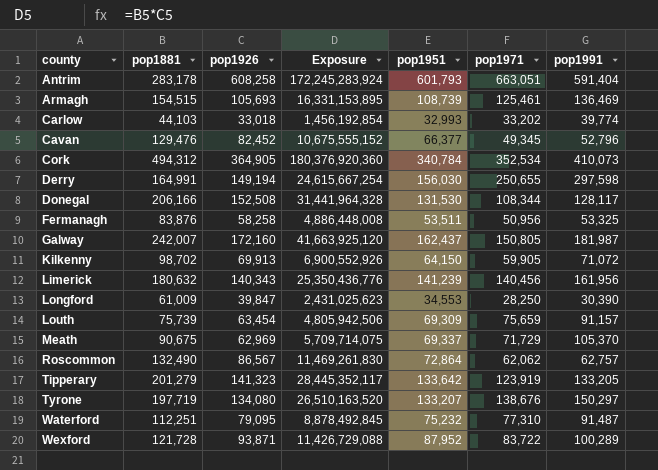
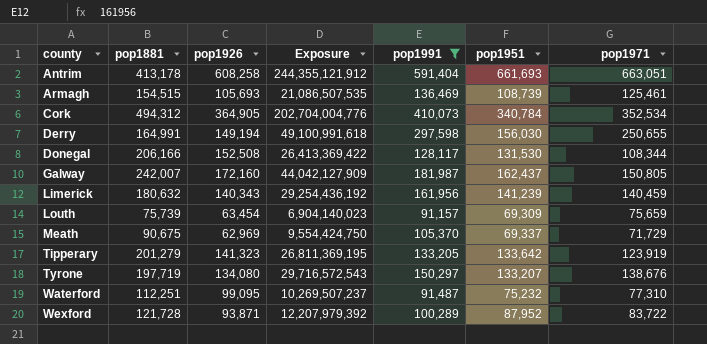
filter: none -> pop1991 >= 91,157
column Exposure | formula: [pop1881] * [pop1926] -> [pop1881] * [pop1991]
column pop1991 | position: 7 -> 5
Antrim | pop1881: 283,178 -> 413,178
Antrim | pop1951: 601,793 -> 661,693
Limerick | pop1971: 140,456 -> 140,459
Waterford | pop1926: 79,095 -> 99,095

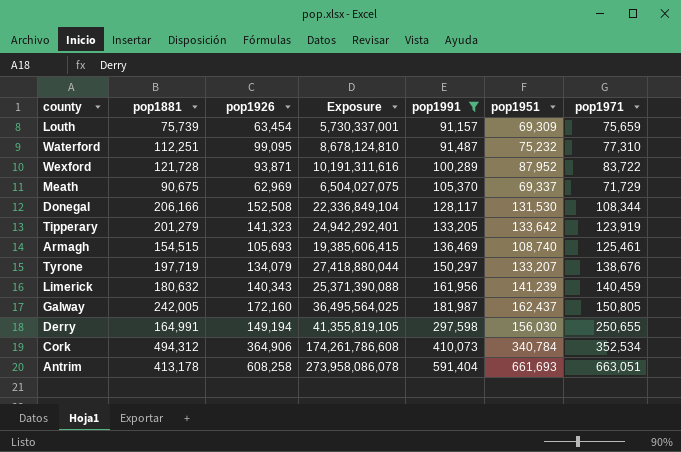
row order: county ascending -> pop1991 ascending
column Exposure | formula: [pop1881] * [pop1991] -> [pop1881] * [pop1971]
Armagh | pop1951: 108,739 -> 108,740
Tyrone | pop1926: 134,080 -> 134,079
Galway | pop1881: 242,007 -> 242,005
Cork | pop1926: 364,905 -> 364,906

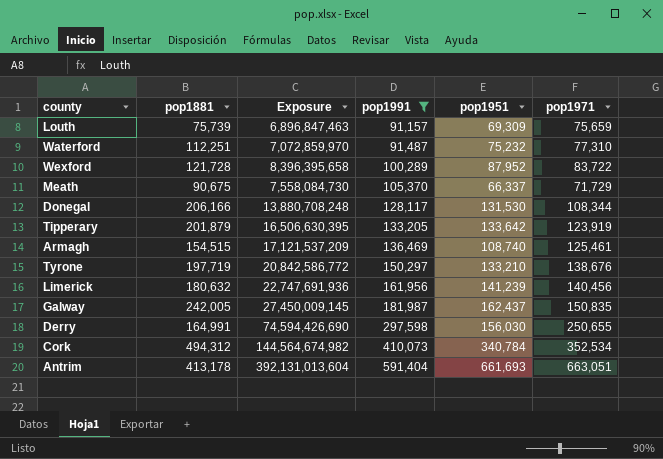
column pop1926 | position: 3 -> none
column Exposure | formula: [pop1881] * [pop1971] -> [pop1991] * [pop1971]
Meath | pop1951: 69,337 -> 66,337
Tipperary | pop1881: 201,279 -> 201,879
Tyrone | pop1951: 133,207 -> 133,210
Limerick | pop1971: 140,459 -> 140,456
Galway | pop1971: 150,805 -> 150,835

